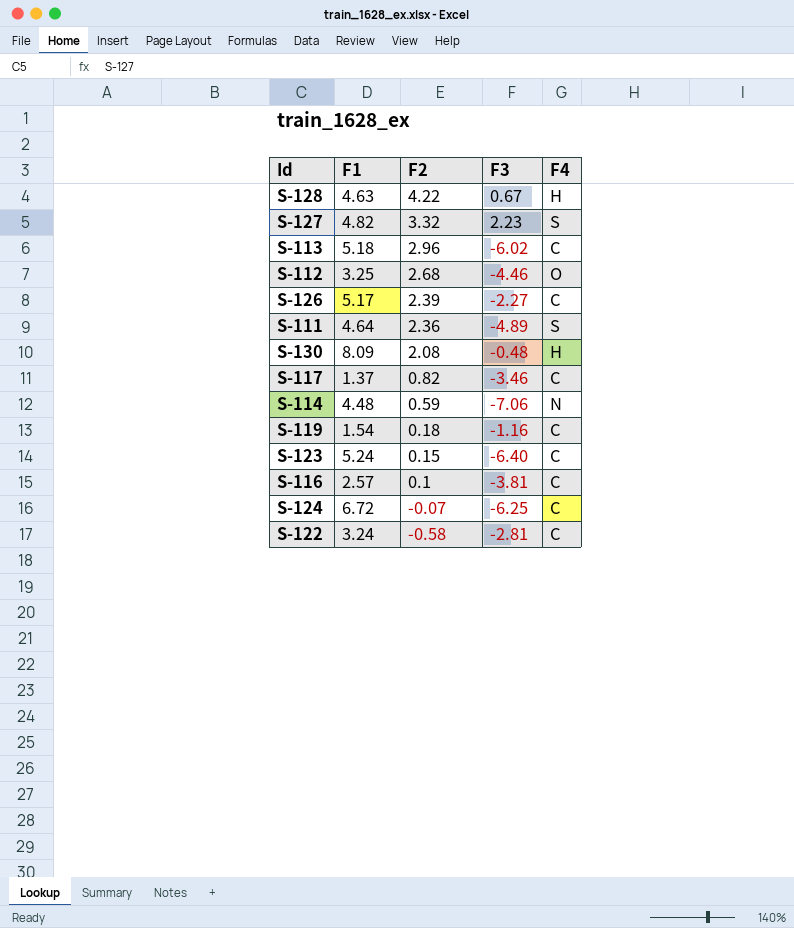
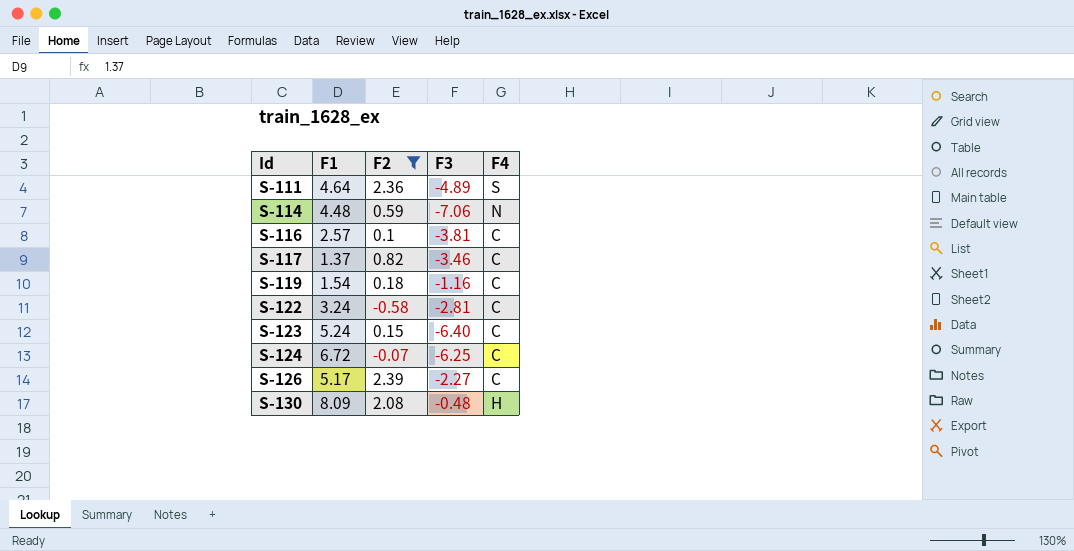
filter: none -> F2 <= 2.39
row order: F2 descending -> Id ascending

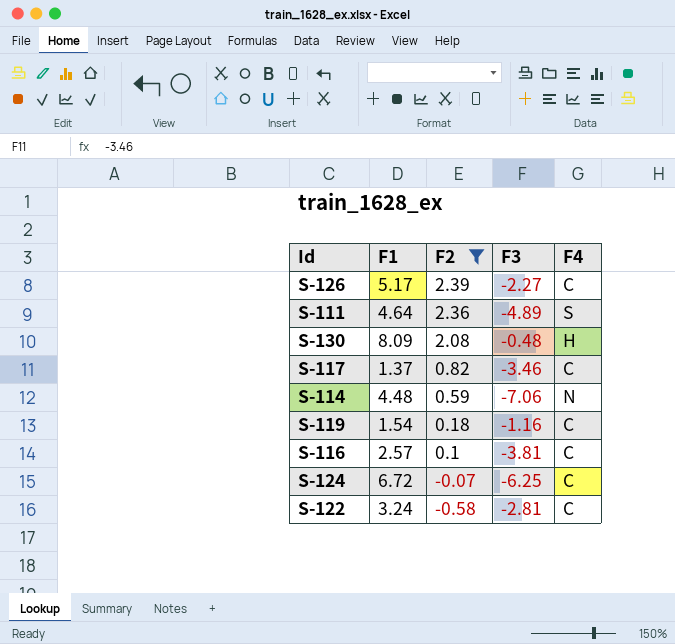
row order: Id ascending -> F2 descending
row S-123: 5.24 | 0.15 | -6.40 | C -> none

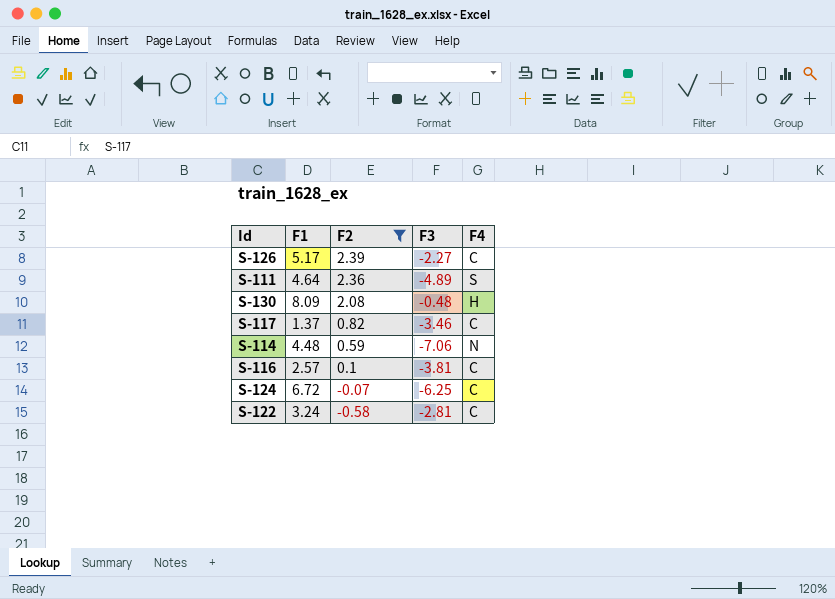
row S-119: 1.54 | 0.18 | -1.16 | C -> none

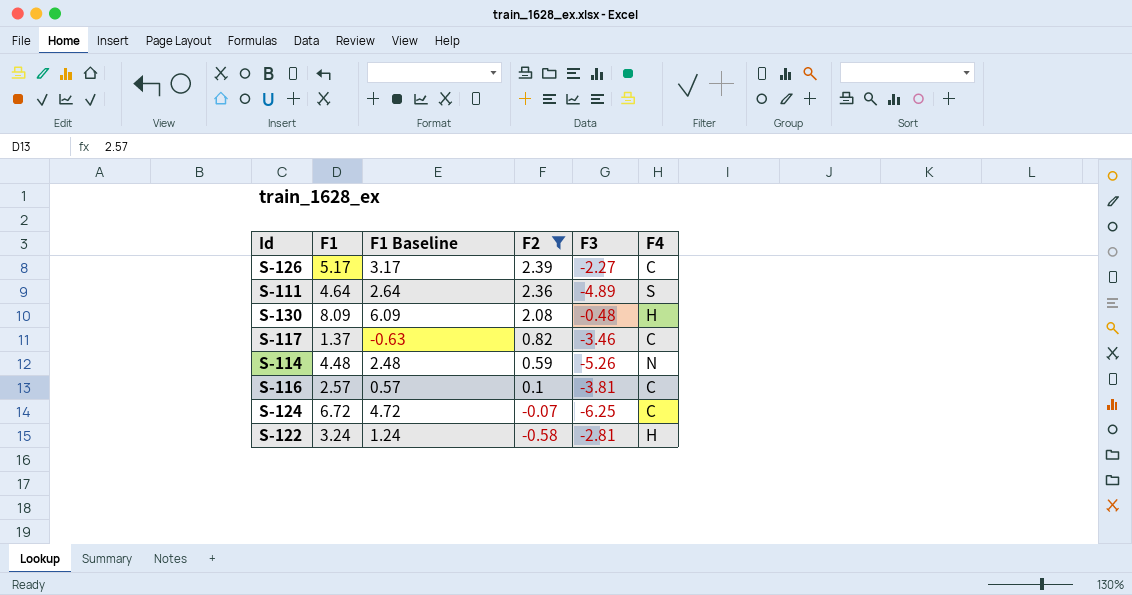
column F1 Baseline | formula: none -> [F1] - 2
S-114 | F3: -7.06 -> -5.26
S-122 | F4: C -> H

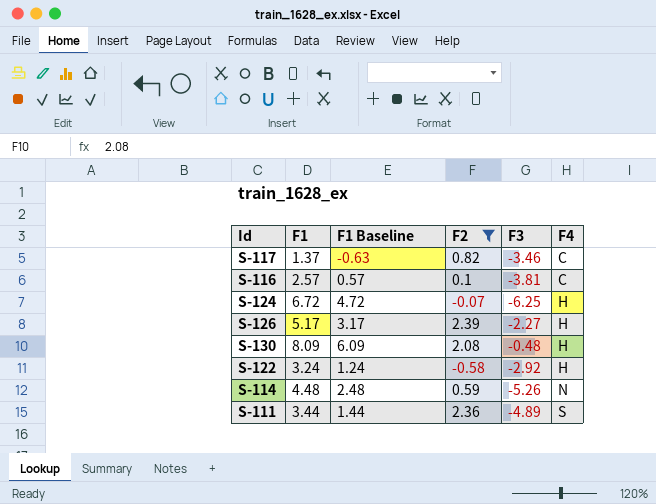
row order: F2 descending -> F4 ascending
S-124 | F4: C -> H
S-126 | F4: C -> H
S-122 | F3: -2.81 -> -2.92
S-111 | F1: 4.64 -> 3.44
S-111 | F1 Baseline: 2.64 -> 1.44

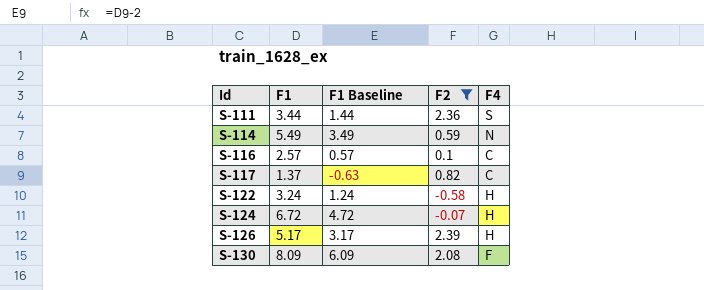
row order: F4 ascending -> Id ascending
column F3 | position: 5 -> none
S-114 | F1: 4.48 -> 5.49
S-114 | F1 Baseline: 2.48 -> 3.49
S-130 | F4: H -> F

